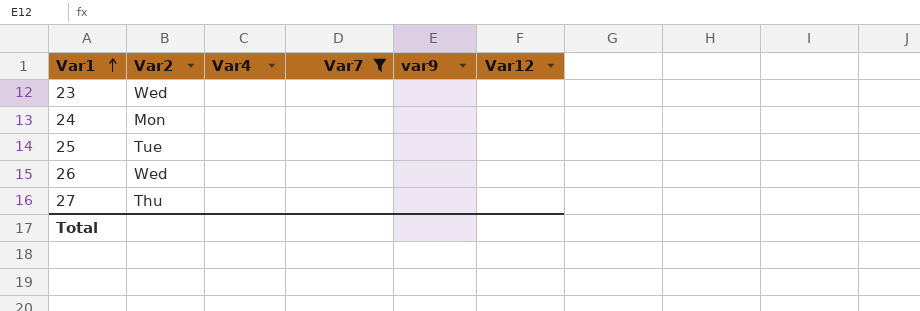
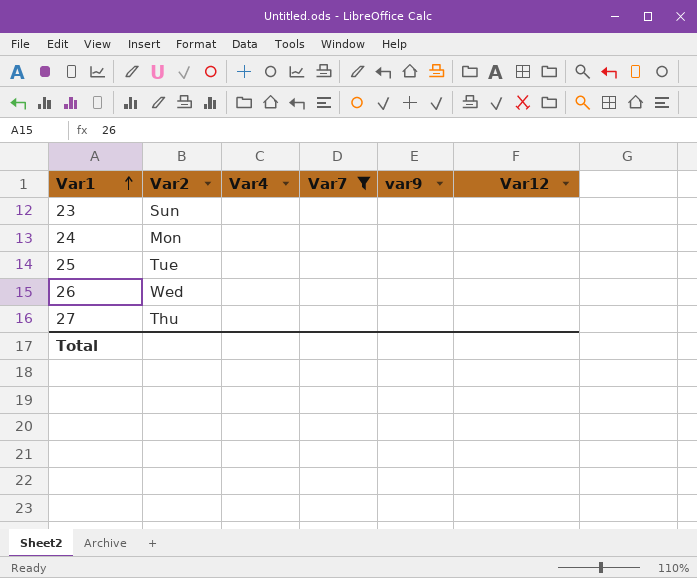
23 | Var2: Wed -> Sun

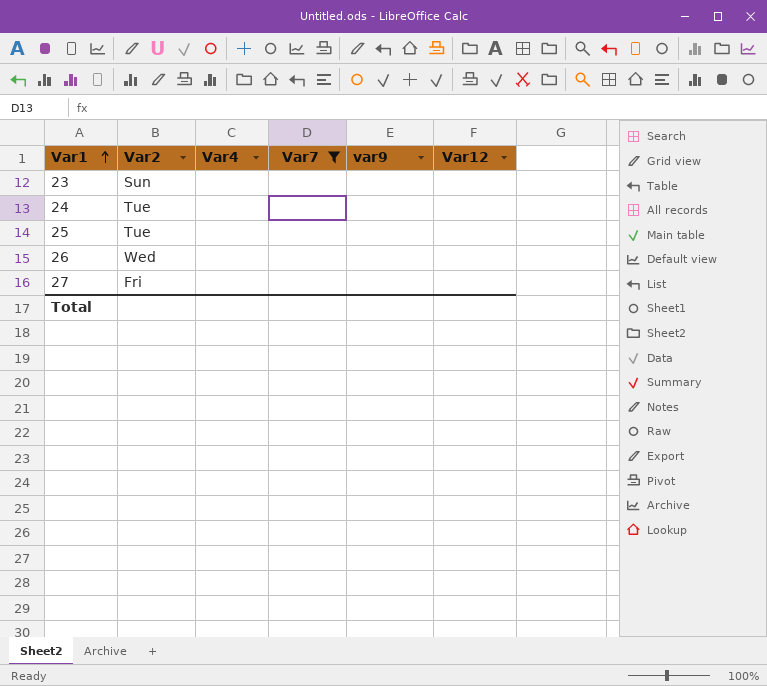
24 | Var2: Mon -> Tue
27 | Var2: Thu -> Fri

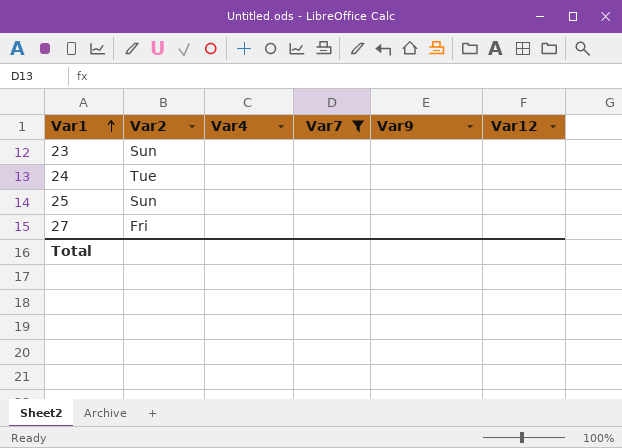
column name: var9 -> Var9
row 26: Wed | none | none | none | none -> none
25 | Var2: Tue -> Sun

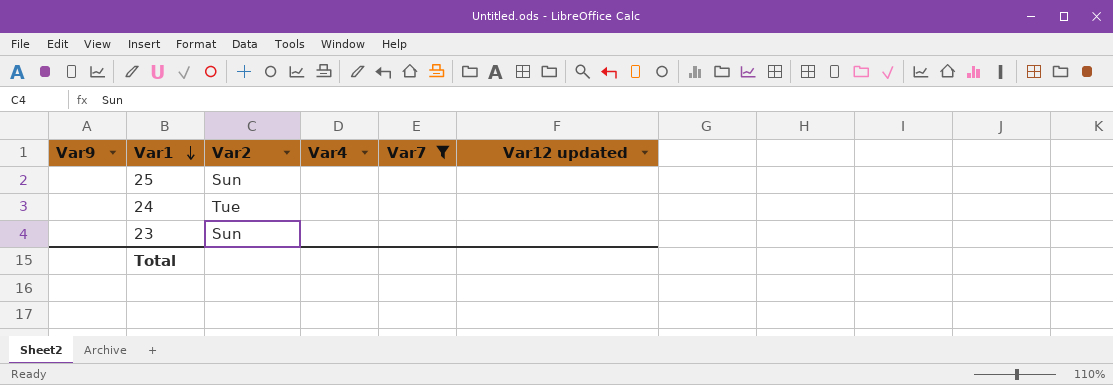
row order: Var1 ascending -> Var1 descending
column Var9 | position: 5 -> 1
column name: Var12 -> Var12 updated
row 27: Fri | none | none | none | none -> none

